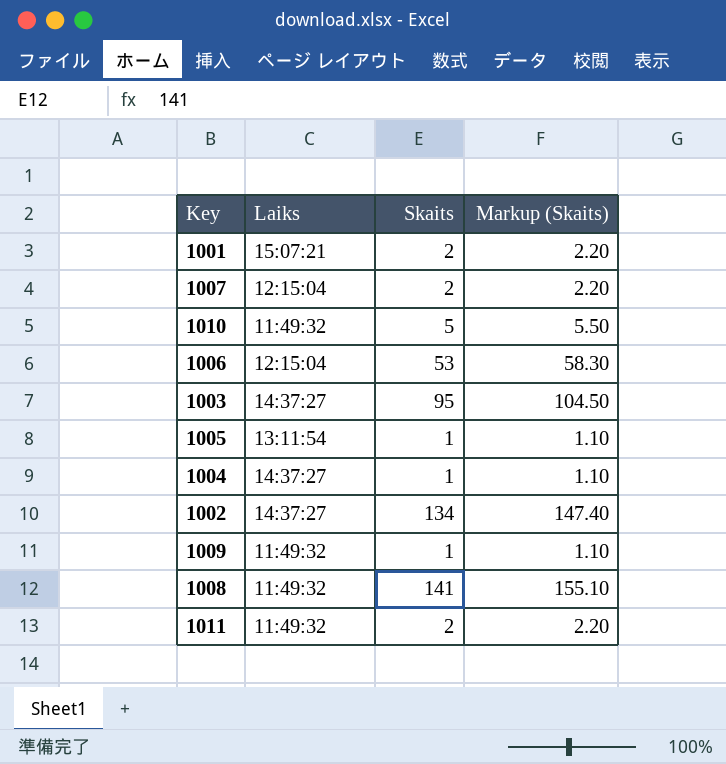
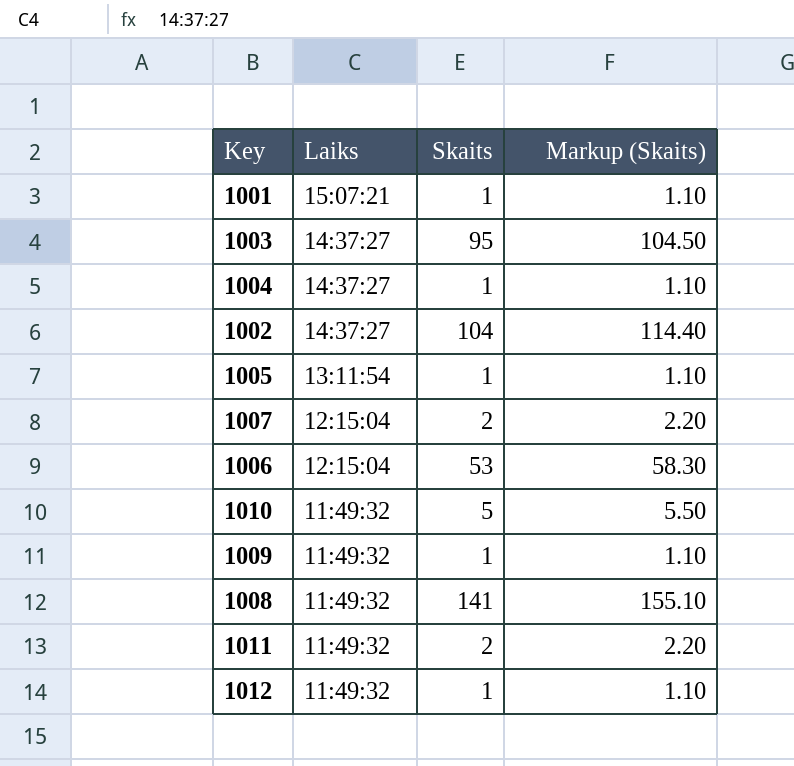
row order: none -> Laiks descending
1001 | Skaits: 2 -> 1
1001 | Markup (Skaits): 2.20 -> 1.10
1002 | Skaits: 134 -> 104
1002 | Markup (Skaits): 147.40 -> 114.40
row 1012: none -> 11:49:32 | 1 | 1.10

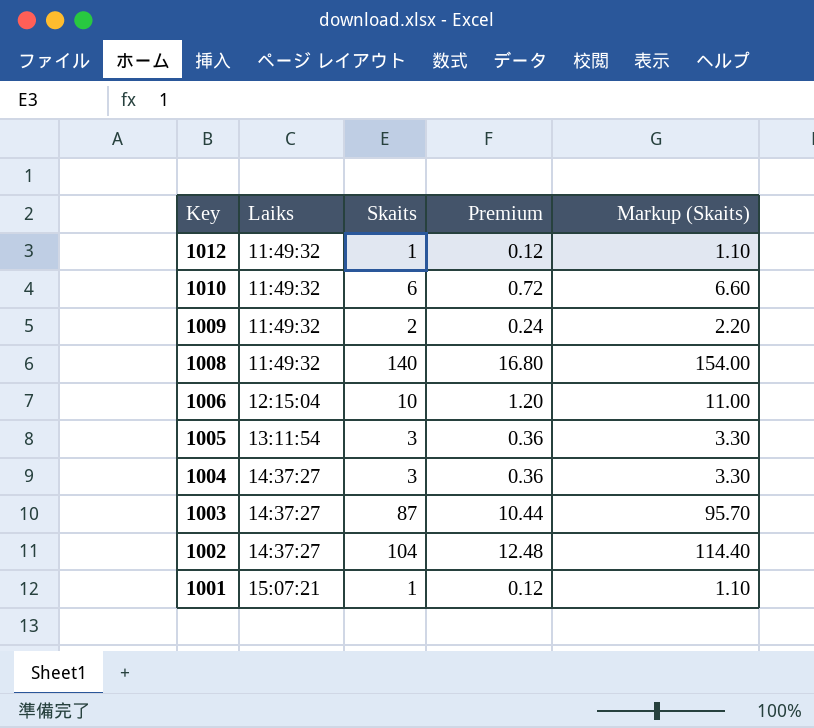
row order: Laiks descending -> Key descending
column Premium | formula: none -> [Skaits] * 0.12
row 1007: 12:15:04 | 2 | 2.20 -> none
row 1011: 11:49:32 | 2 | 2.20 -> none
1010 | Skaits: 5 -> 6
1010 | Markup (Skaits): 5.50 -> 6.60
1009 | Skaits: 1 -> 2
1009 | Markup (Skaits): 1.10 -> 2.20
1008 | Skaits: 141 -> 140
1008 | Markup (Skaits): 155.10 -> 154.00
1006 | Skaits: 53 -> 10
1006 | Markup (Skaits): 58.30 -> 11.00
1005 | Skaits: 1 -> 3
1005 | Markup (Skaits): 1.10 -> 3.30
1004 | Skaits: 1 -> 3
1004 | Markup (Skaits): 1.10 -> 3.30
1003 | Skaits: 95 -> 87
1003 | Markup (Skaits): 104.50 -> 95.70

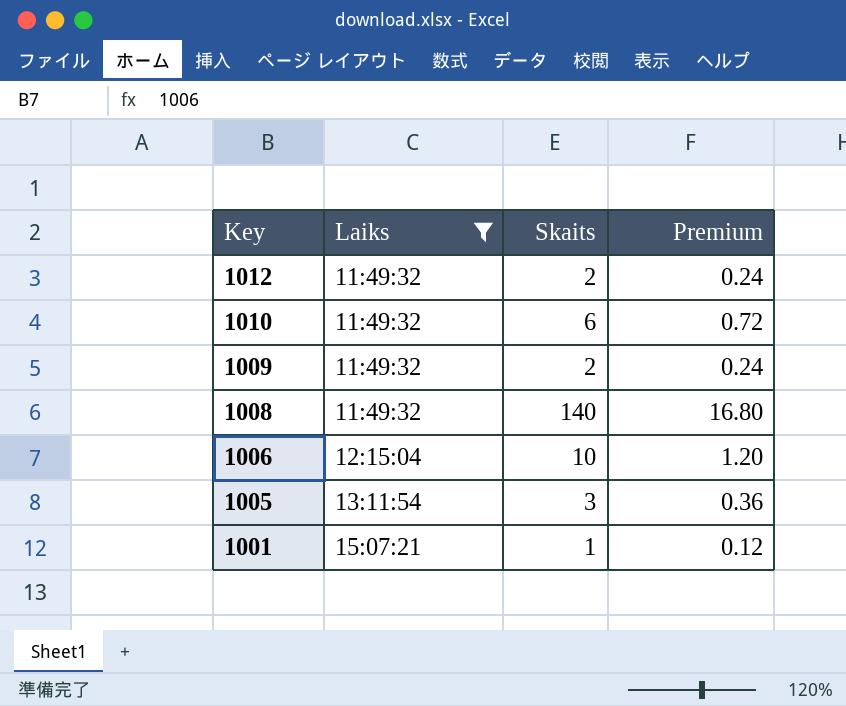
filter: none -> Laiks != 14:37:27
column Markup (Skaits) | formula: [Skaits] * 1.1 -> none
1012 | Skaits: 1 -> 2
1012 | Premium: 0.12 -> 0.24

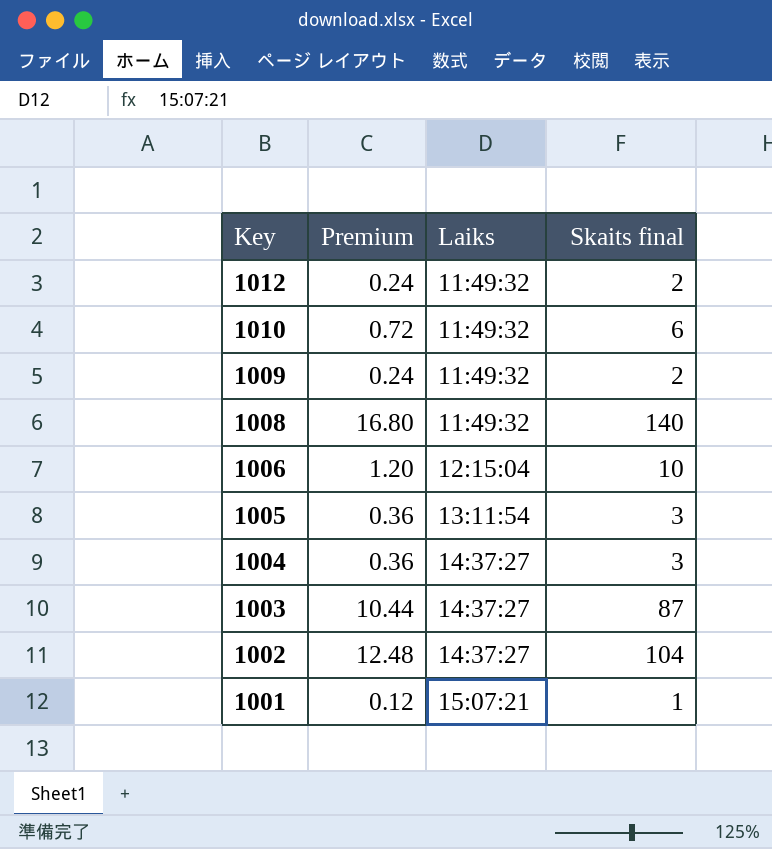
filter: Laiks != 14:37:27 -> none
column Premium | position: 4 -> 2
column name: Skaits -> Skaits final

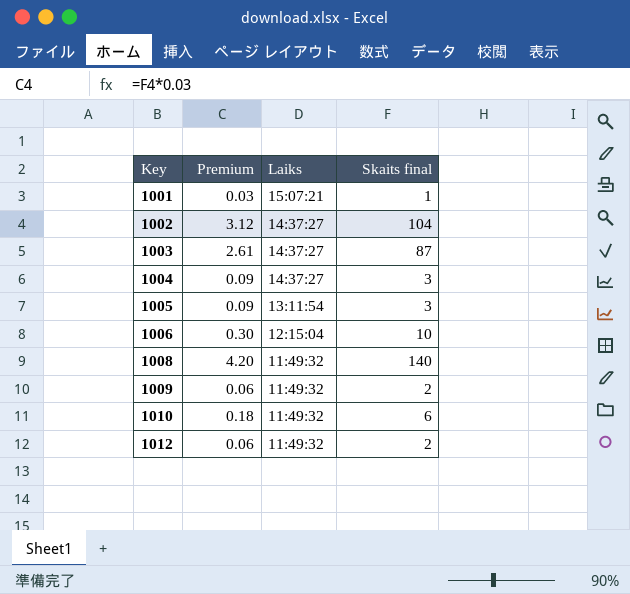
row order: Key descending -> Key ascending
column Premium | formula: [Skaits final] * 0.12 -> [Skaits final] * 0.03

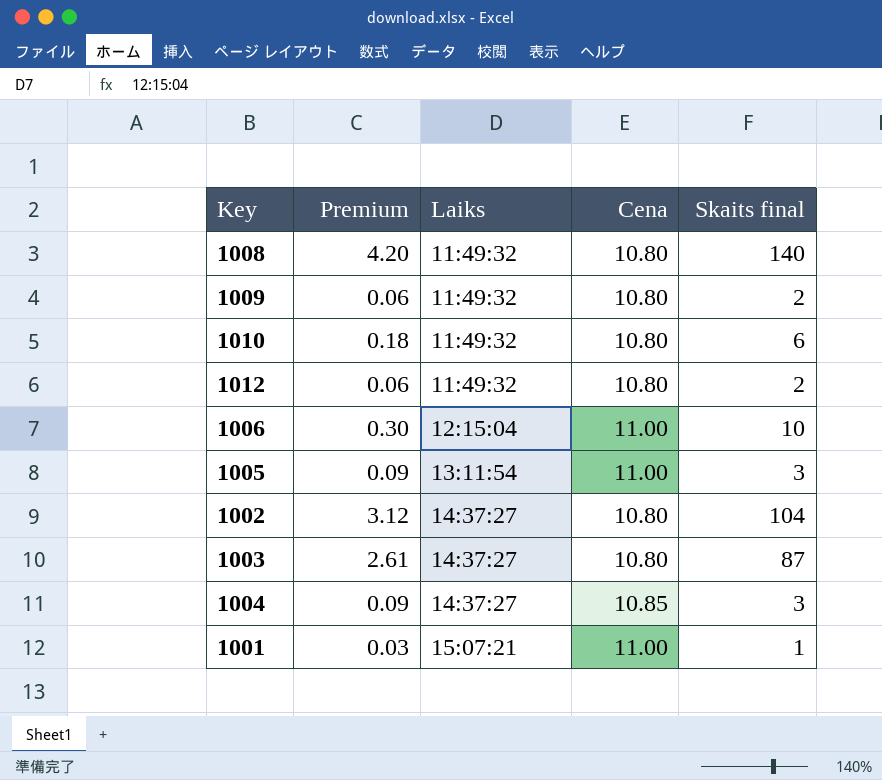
row order: Key ascending -> Laiks ascending
column Cena | position: none -> 4

